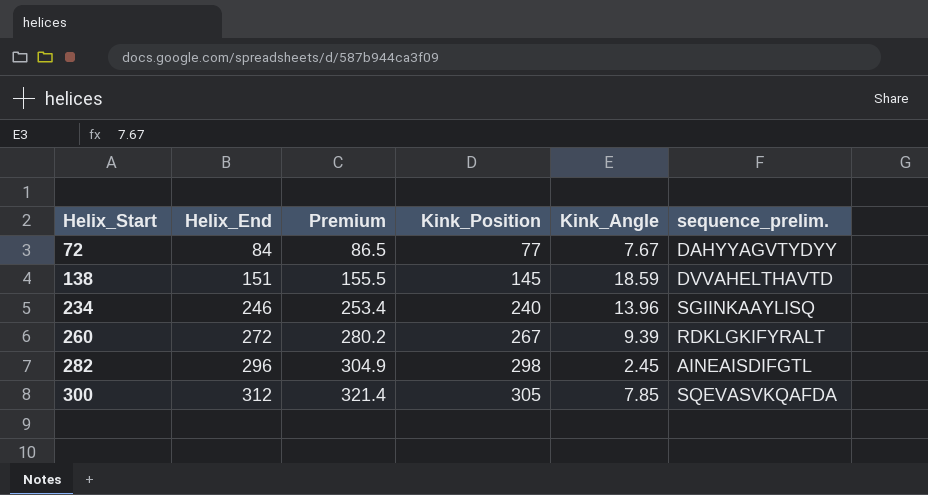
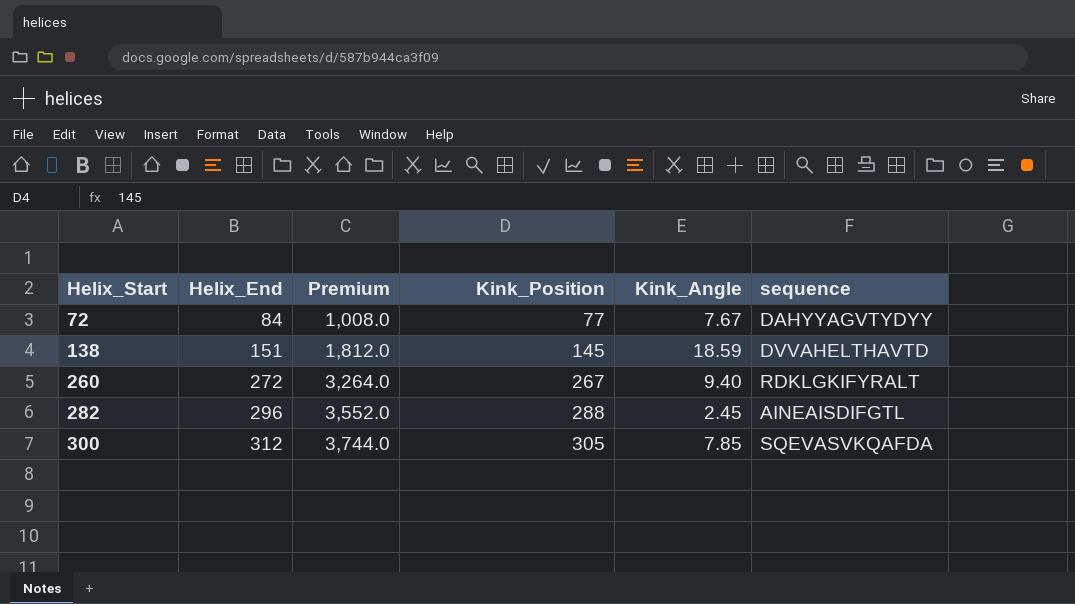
column Premium | formula: [Helix_End] * 1.03 -> [Helix_End] * 12
column name: sequence_prelim. -> sequence
row 234: 246 | 253.4 | 240 | 13.96 | SGIINKAAYLISQ -> none
260 | Kink_Angle: 9.39 -> 9.40
282 | Kink_Position: 298 -> 288

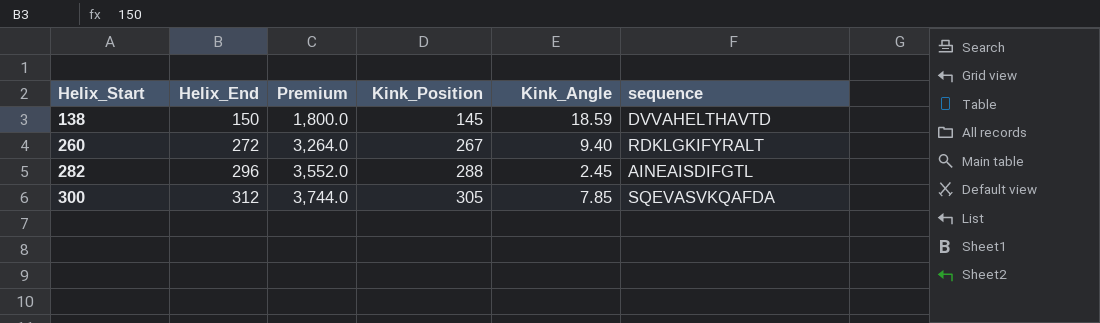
row 72: 84 | 1,008.0 | 77 | 7.67 | DAHYYAGVTYDYY -> none
138 | Helix_End: 151 -> 150
138 | Premium: 1,812.0 -> 1,800.0

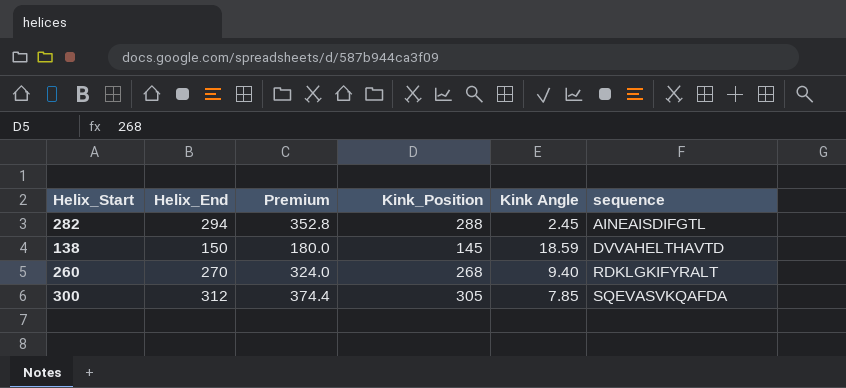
row order: Helix_Start ascending -> sequence ascending
column Premium | formula: [Helix_End] * 12 -> [Helix_End] * 1.2
column name: Kink_Angle -> Kink Angle
282 | Helix_End: 296 -> 294
260 | Helix_End: 272 -> 270
260 | Kink_Position: 267 -> 268

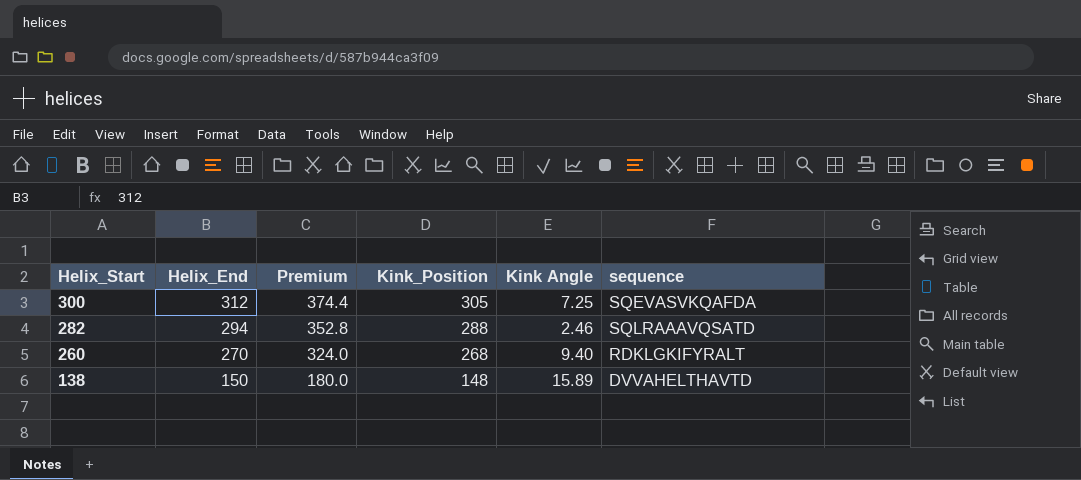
row order: sequence ascending -> Helix_Start descending
300 | Kink Angle: 7.85 -> 7.25
282 | Kink Angle: 2.45 -> 2.46
282 | sequence: AINEAISDIFGTL -> SQLRAAAVQSATD
138 | Kink_Position: 145 -> 148
138 | Kink Angle: 18.59 -> 15.89

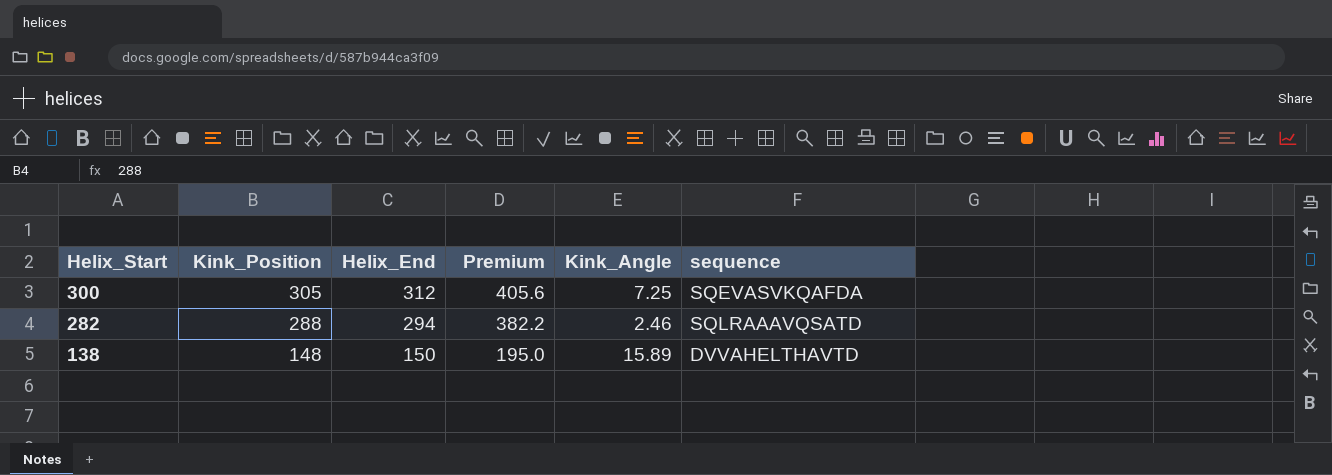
column Kink_Position | position: 4 -> 2
column Premium | formula: [Helix_End] * 1.2 -> [Helix_End] * 1.3
column name: Kink Angle -> Kink_Angle
row 260: 270 | 324.0 | 268 | 9.40 | RDKLGKIFYRALT -> none

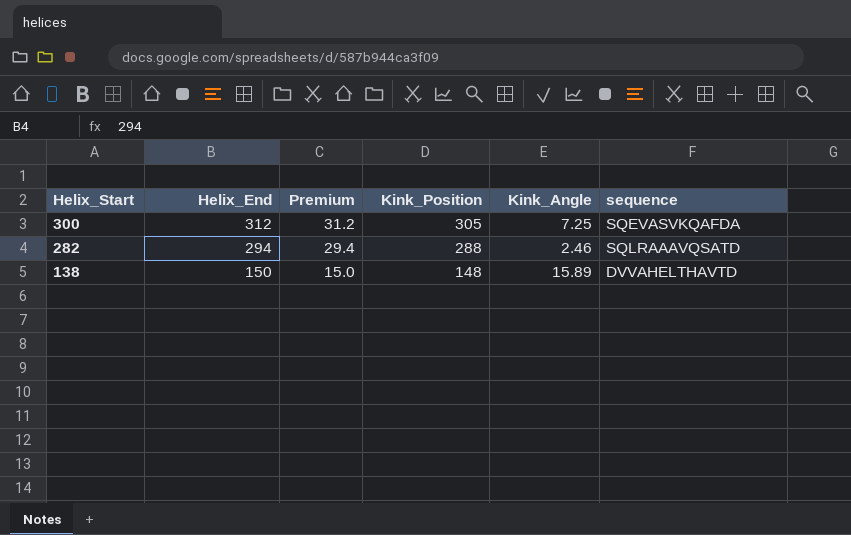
column Premium | formula: [Helix_End] * 1.3 -> [Helix_End] * 0.1
column Kink_Position | position: 2 -> 4

